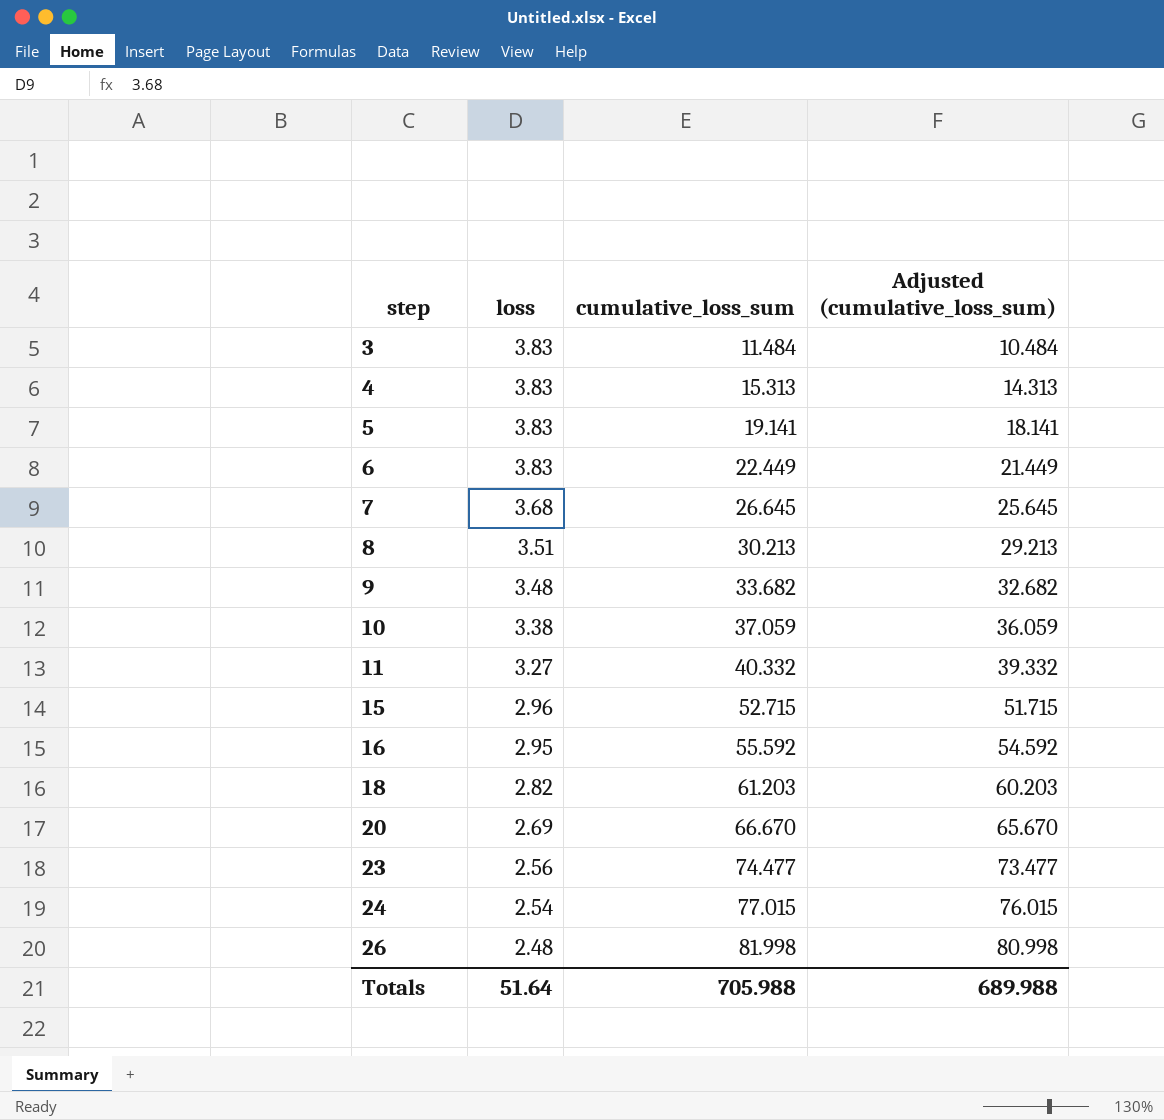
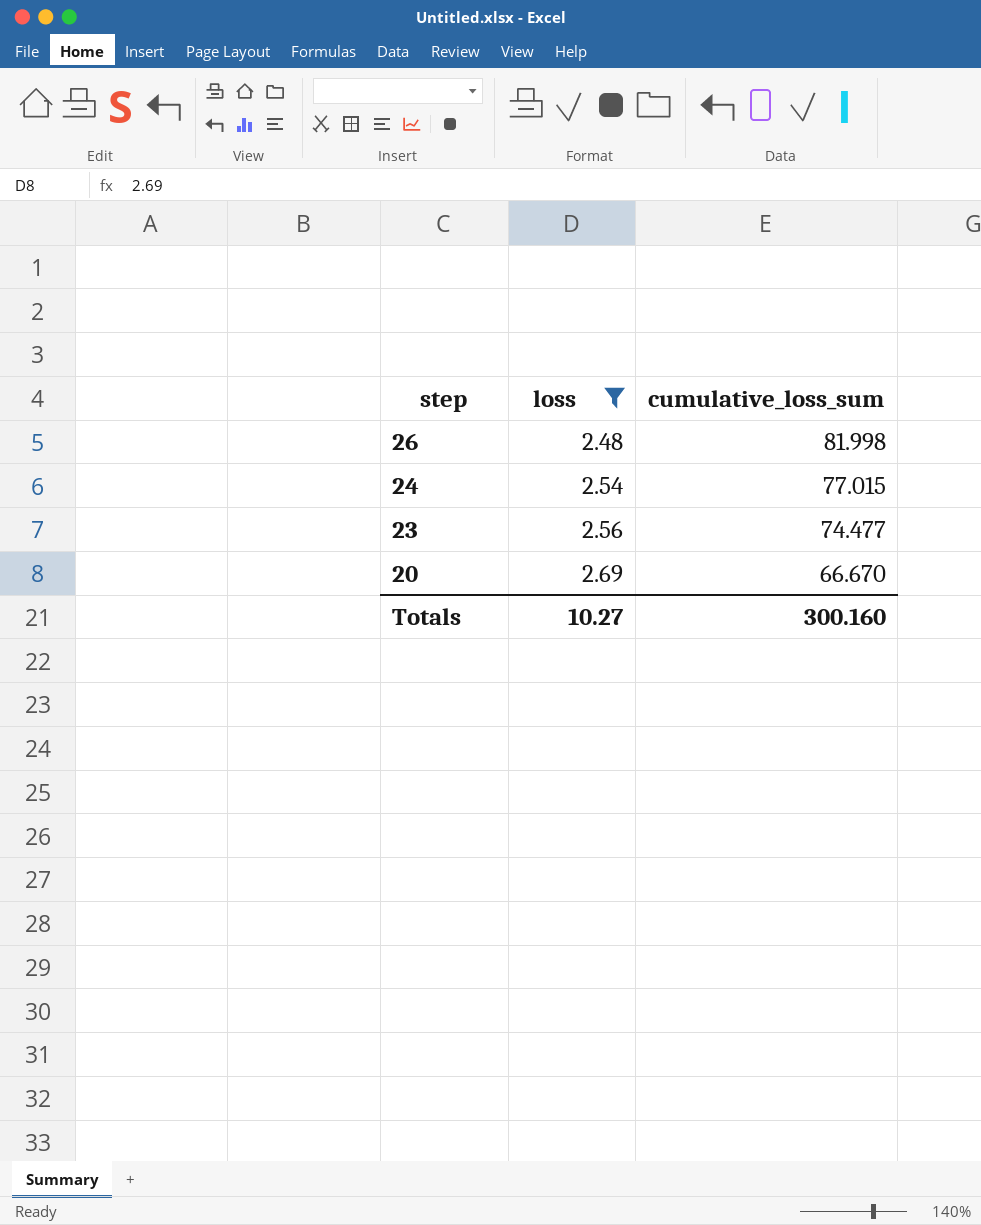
filter: none -> loss <= 2.69
row order: step ascending -> step descending
column Adjusted (cumulative_loss_sum) | formula: [cumulative_loss_sum] - 1 -> none
Totals | loss: 51.64 -> 10.27
Totals | cumulative_loss_sum: 705.988 -> 300.160

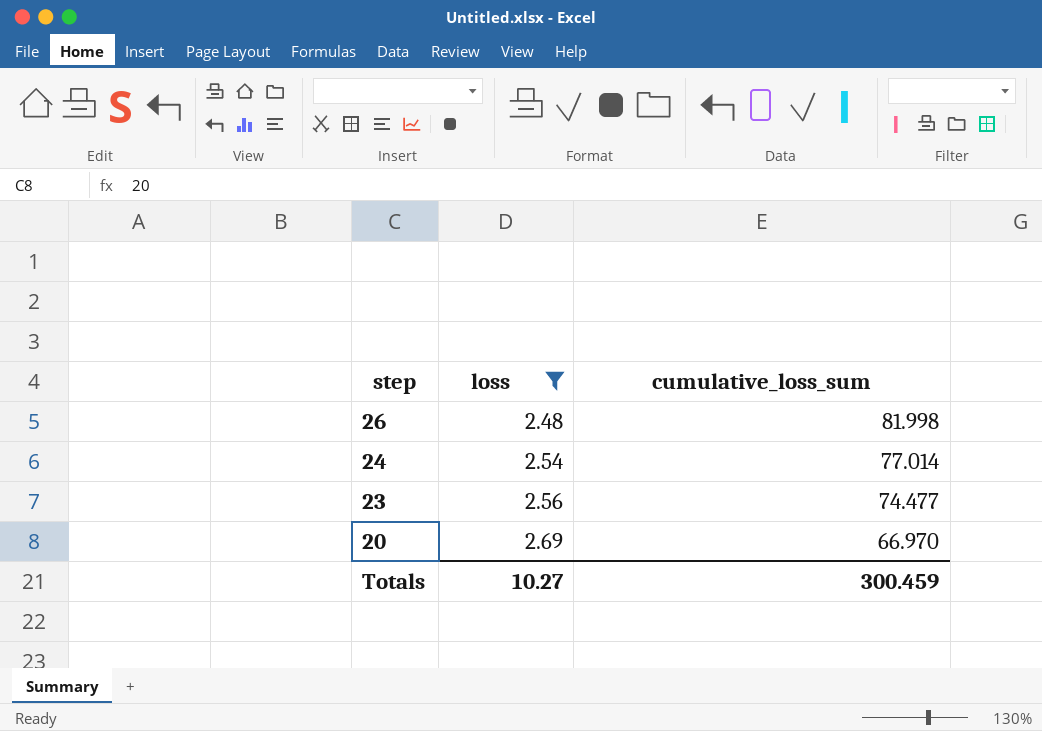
24 | cumulative_loss_sum: 77.015 -> 77.014
20 | cumulative_loss_sum: 66.670 -> 66.970
Totals | cumulative_loss_sum: 300.160 -> 300.459

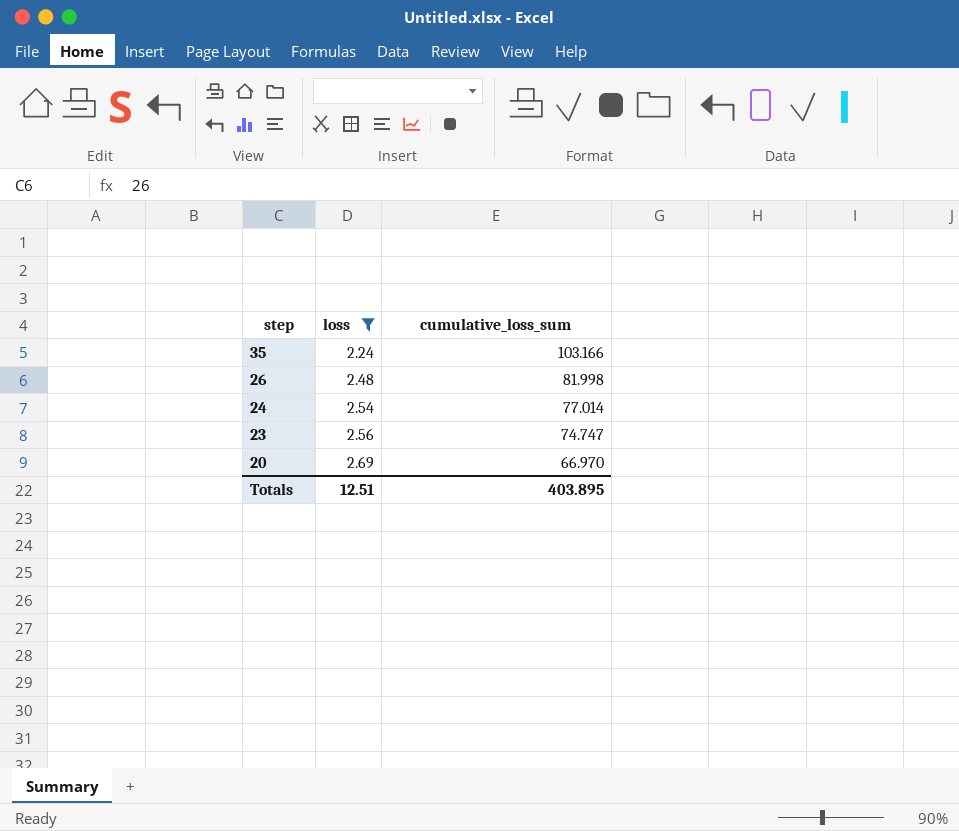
row 35: none -> 2.24 | 103.166
23 | cumulative_loss_sum: 74.477 -> 74.747
Totals | loss: 10.27 -> 12.51
Totals | cumulative_loss_sum: 300.459 -> 403.895

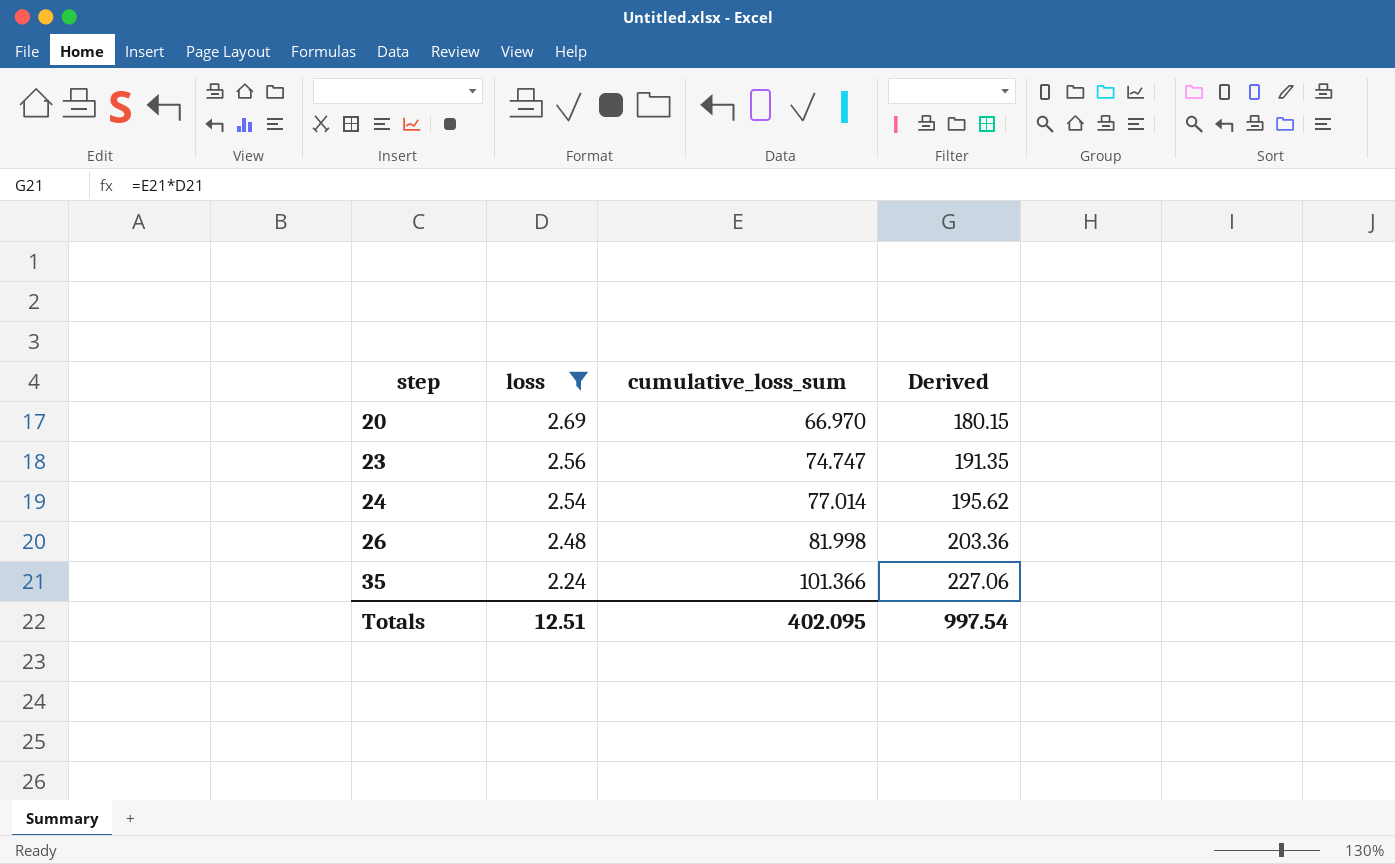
row order: step descending -> step ascending
column Derived | formula: none -> [loss] * [cumulative_loss_sum]
35 | cumulative_loss_sum: 103.166 -> 101.366
Totals | cumulative_loss_sum: 403.895 -> 402.095

